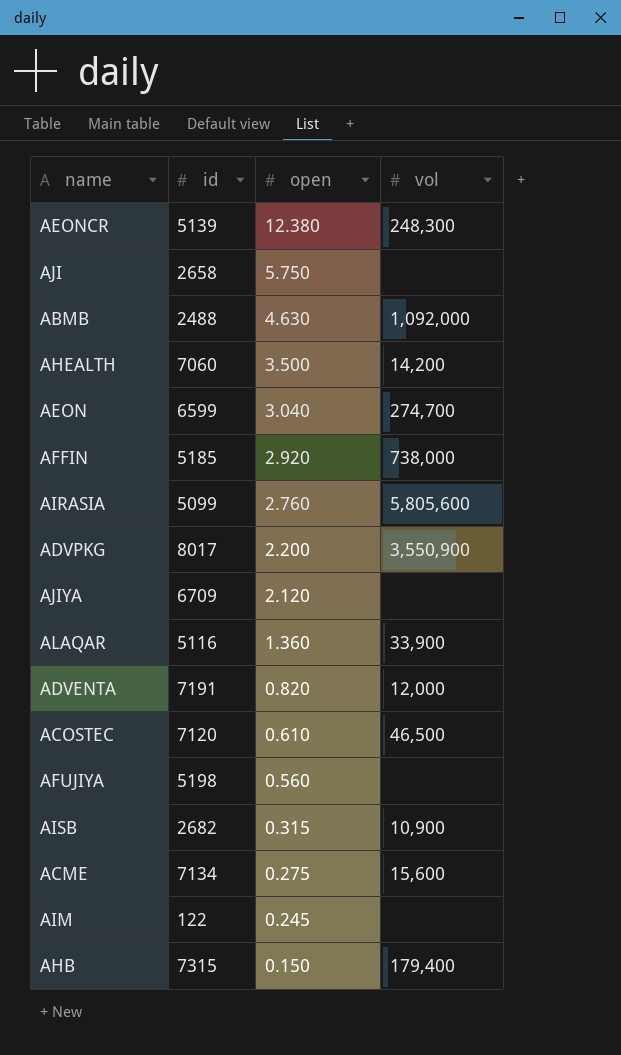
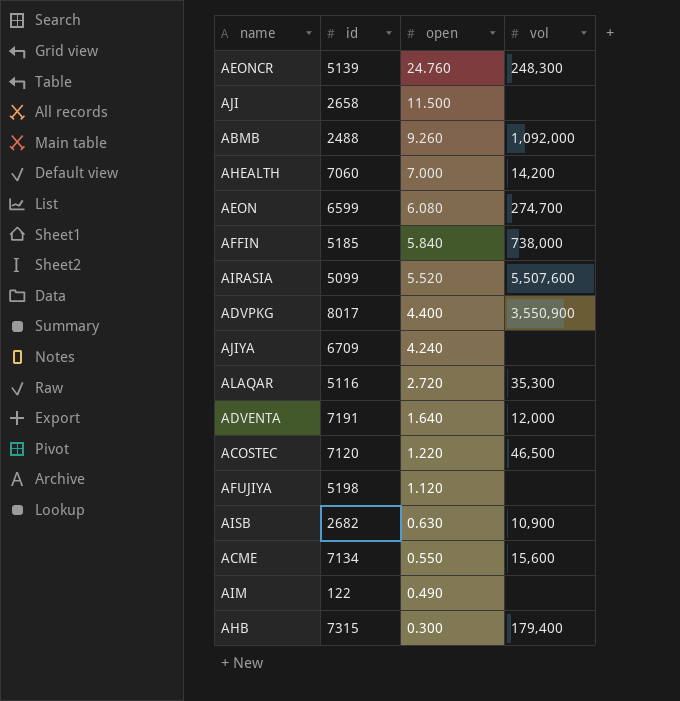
AEONCR | open: 12.380 -> 24.760
AJI | open: 5.750 -> 11.500
ABMB | open: 4.630 -> 9.260
AHEALTH | open: 3.500 -> 7.000
AEON | open: 3.040 -> 6.080
AFFIN | open: 2.920 -> 5.840
AIRASIA | open: 2.760 -> 5.520
AIRASIA | vol: 5,805,600 -> 5,507,600
ADVPKG | open: 2.200 -> 4.400
AJIYA | open: 2.120 -> 4.240
ALAQAR | open: 1.360 -> 2.720
ALAQAR | vol: 33,900 -> 35,300
ADVENTA | open: 0.820 -> 1.640
ACOSTEC | open: 0.610 -> 1.220
AFUJIYA | open: 0.560 -> 1.120
AISB | open: 0.315 -> 0.630
ACME | open: 0.275 -> 0.550
AIM | open: 0.245 -> 0.490
AHB | open: 0.150 -> 0.300

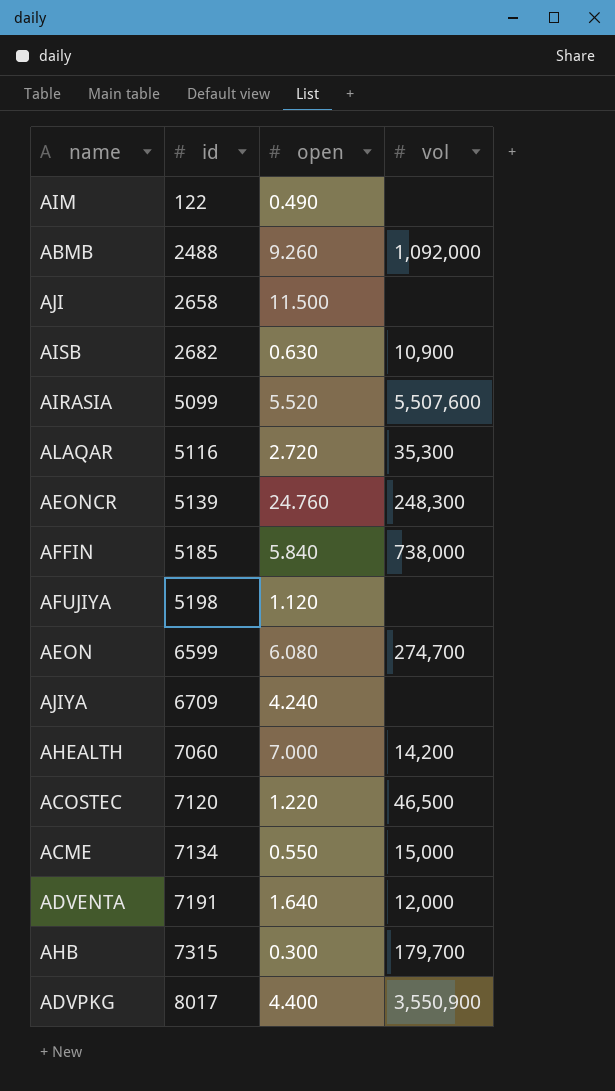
row order: open descending -> id ascending
ACME | vol: 15,600 -> 15,000
AHB | vol: 179,400 -> 179,700

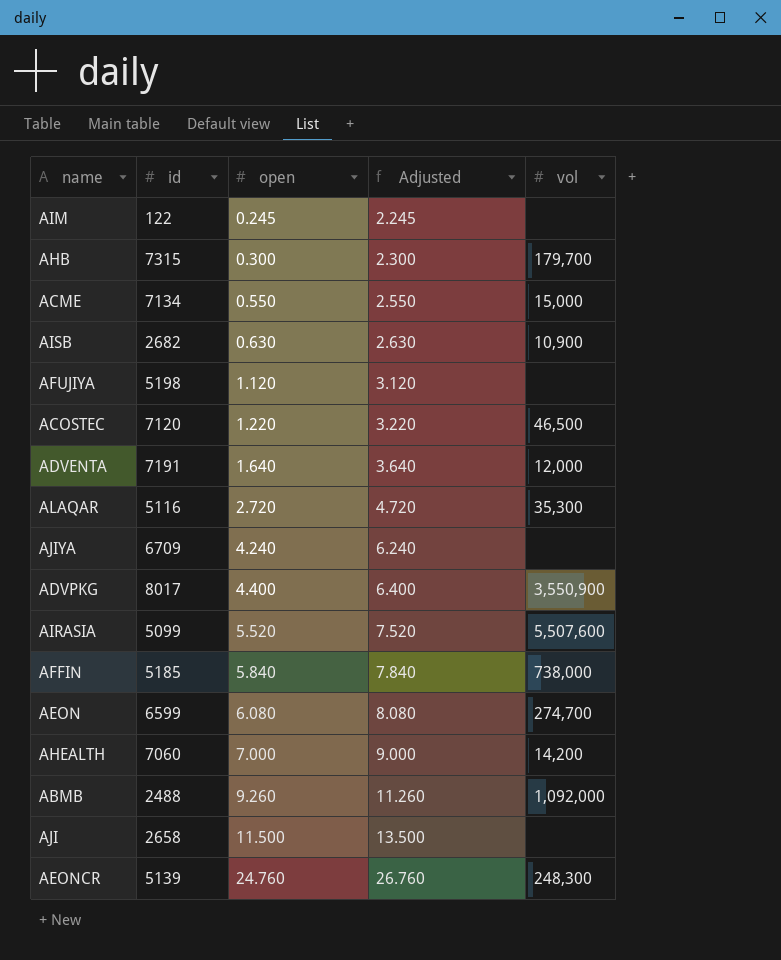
row order: id ascending -> open ascending
column Adjusted | formula: none -> [open] + 2
AIM | open: 0.490 -> 0.245

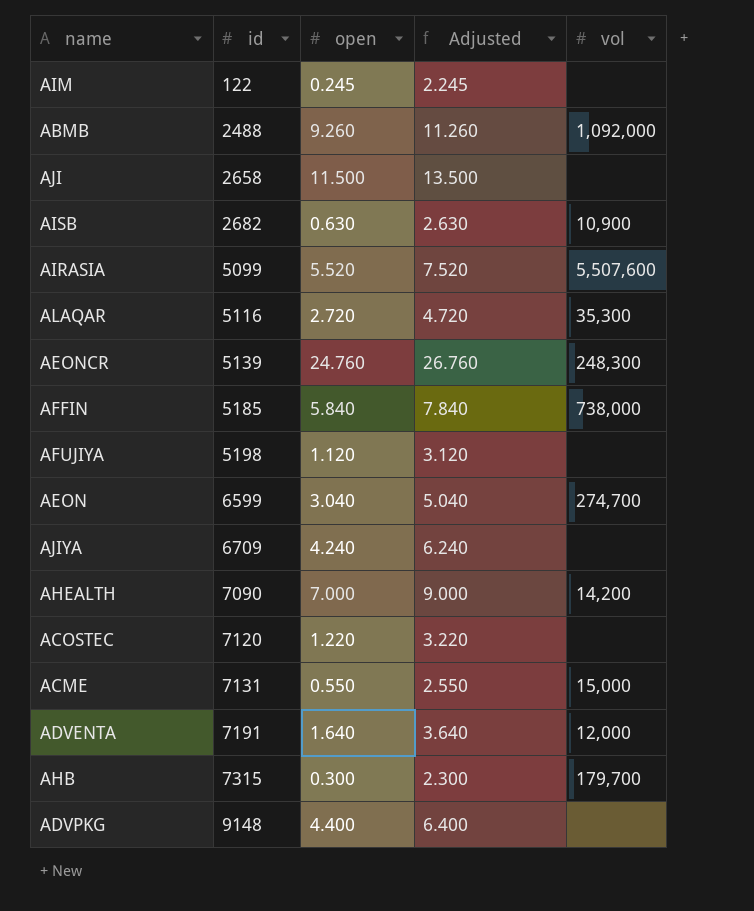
row order: open ascending -> id ascending
AEON | open: 6.080 -> 3.040
AEON | Adjusted: 8.080 -> 5.040
AHEALTH | id: 7060 -> 7090
ACOSTEC | vol: 46,500 -> none
ACME | id: 7134 -> 7131
ADVPKG | id: 8017 -> 9148
ADVPKG | vol: 3,550,900 -> none

